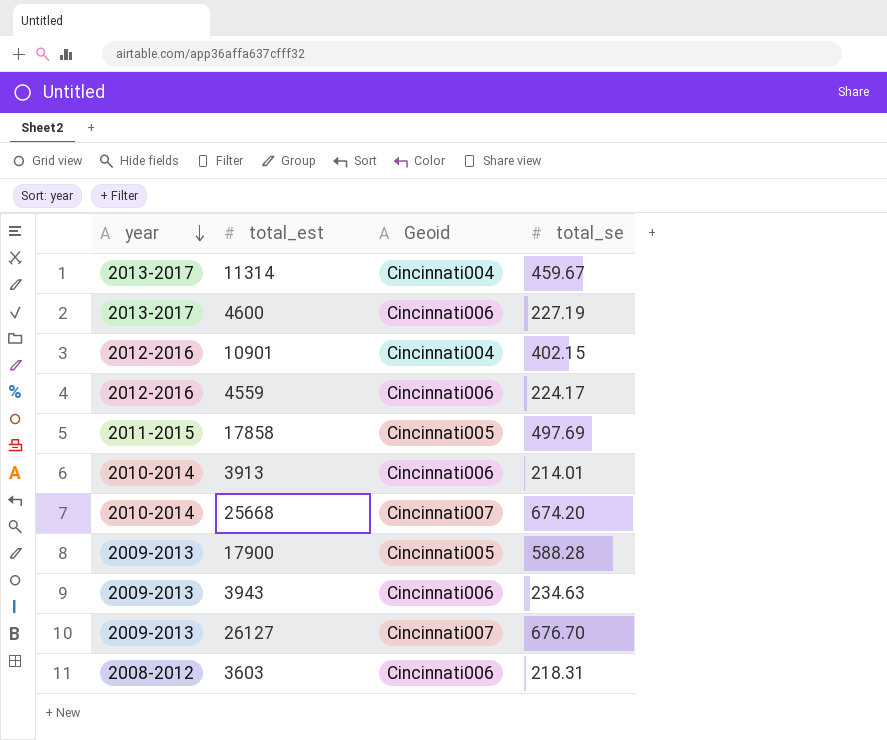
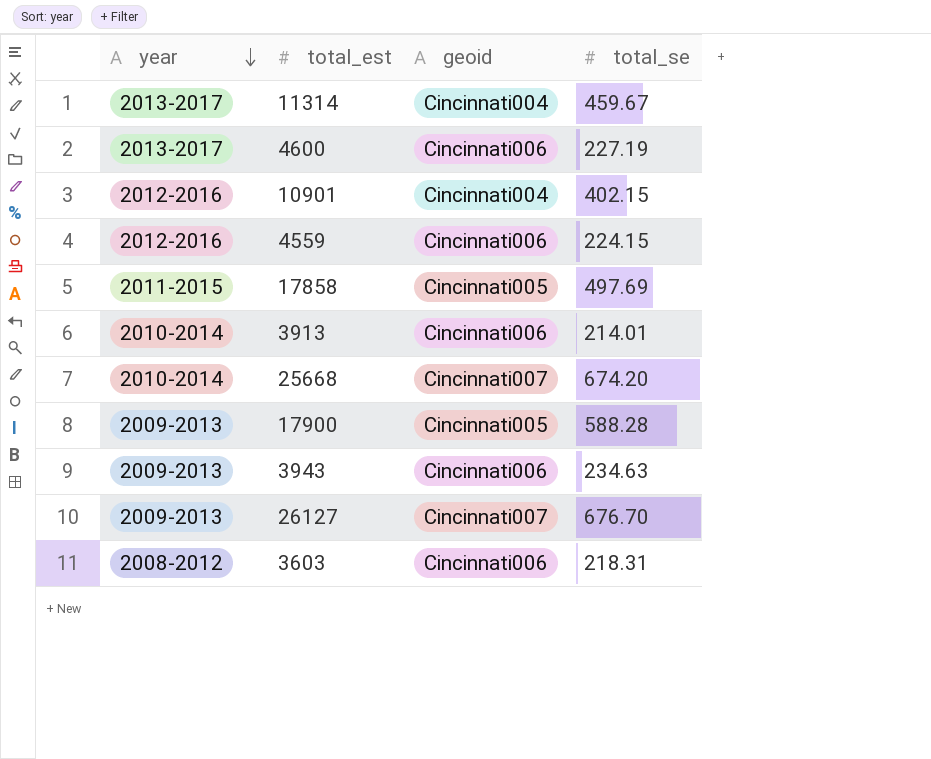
column name: Geoid -> geoid
4559 | total_se: 224.17 -> 224.15

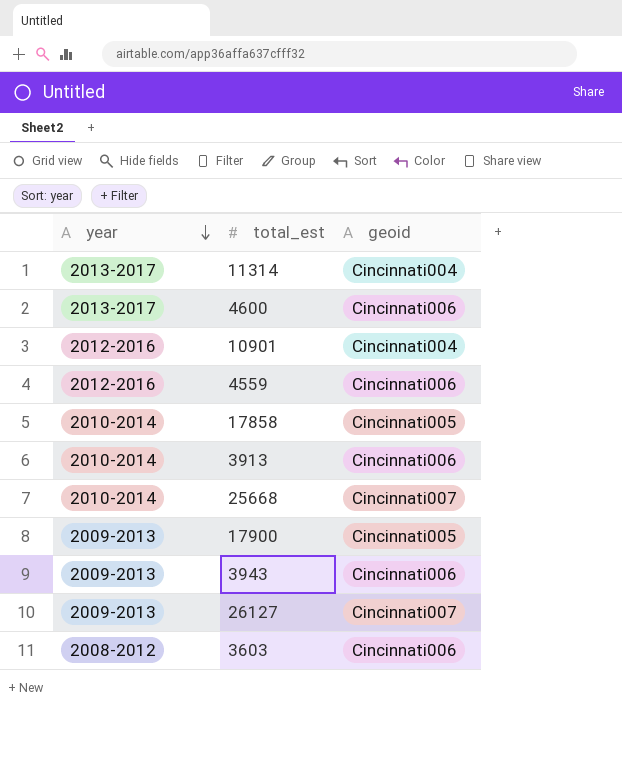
column total_se | position: 4 -> none
17858 | year: 2011-2015 -> 2010-2014

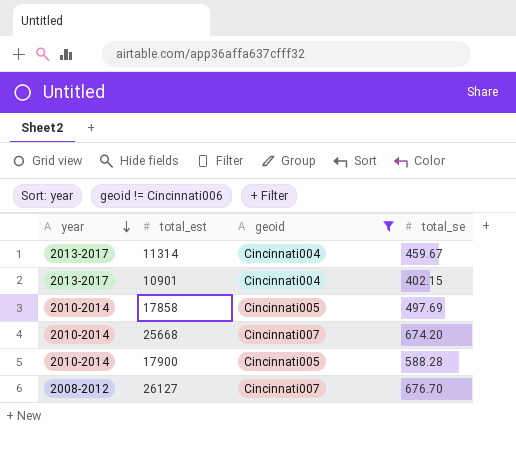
filter: none -> geoid != Cincinnati006
column total_se | position: none -> 4
10901 | year: 2012-2016 -> 2013-2017
17900 | year: 2009-2013 -> 2010-2014
26127 | year: 2009-2013 -> 2008-2012

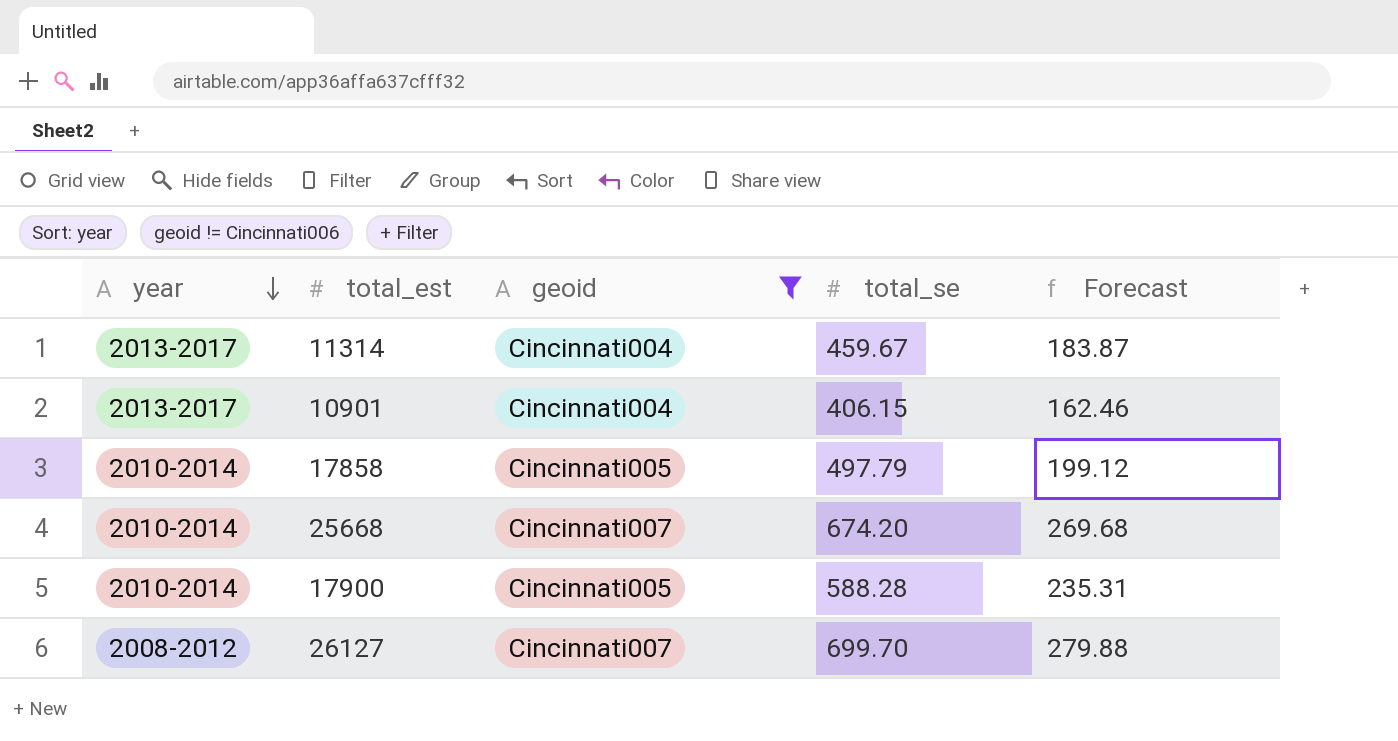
column Forecast | formula: none -> [total_se] * 0.4
10901 | total_se: 402.15 -> 406.15
17858 | total_se: 497.69 -> 497.79
26127 | total_se: 676.70 -> 699.70

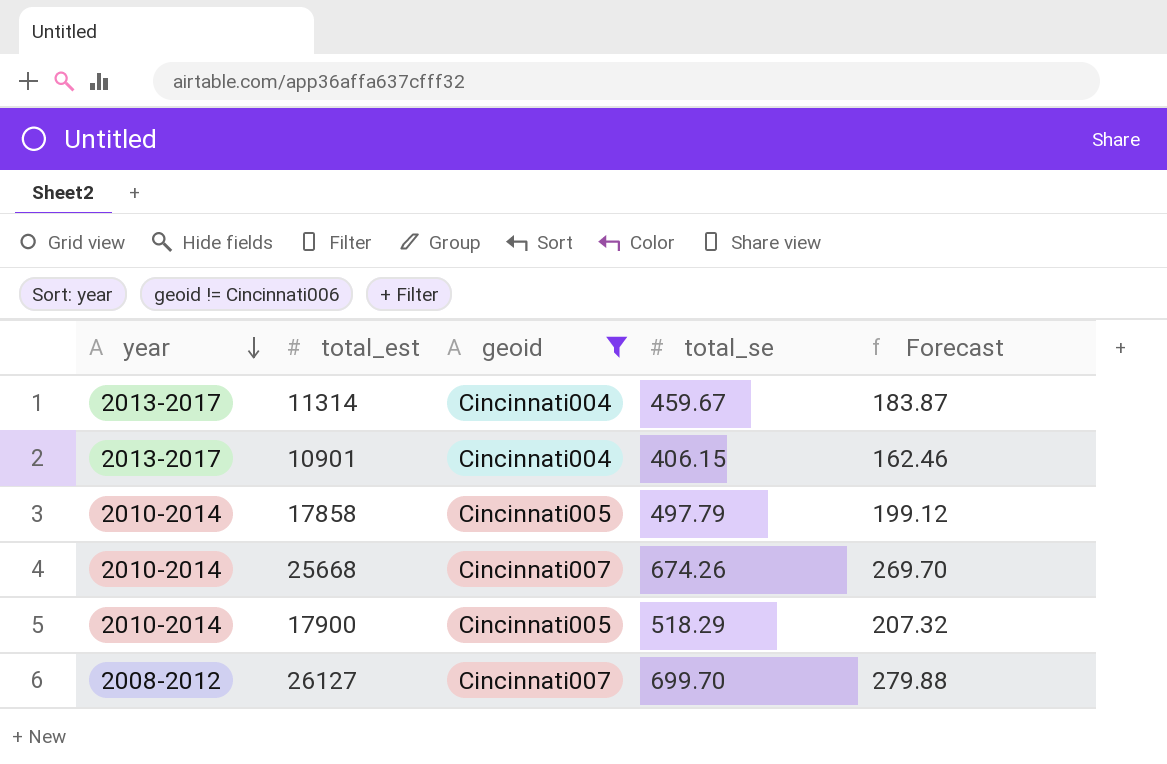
25668 | total_se: 674.20 -> 674.26
25668 | Forecast: 269.68 -> 269.70
17900 | total_se: 588.28 -> 518.29
17900 | Forecast: 235.31 -> 207.32

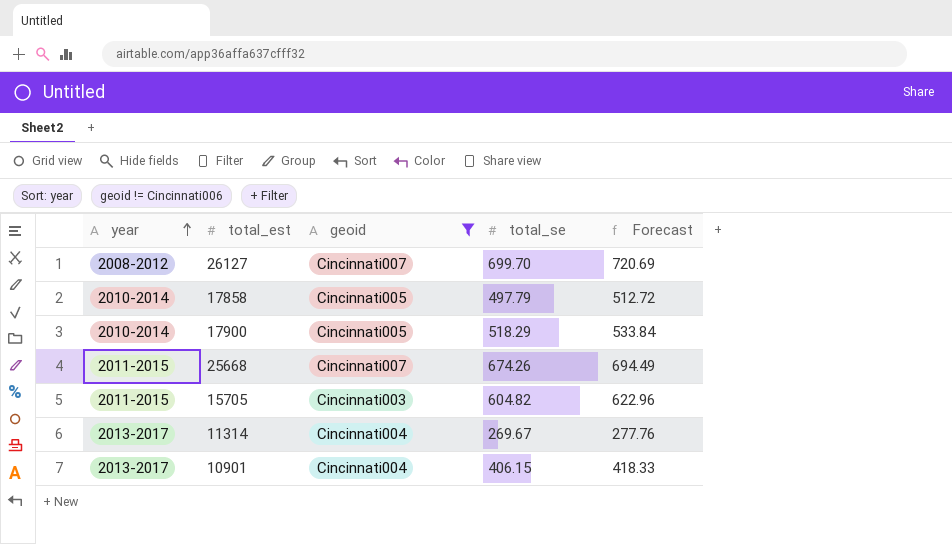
row order: year descending -> year ascending
column Forecast | formula: [total_se] * 0.4 -> [total_se] * 1.03
25668 | year: 2010-2014 -> 2011-2015
row 15705: none -> 2011-2015 | Cincinnati003 | 604.82 | 622.96
11314 | total_se: 459.67 -> 269.67

